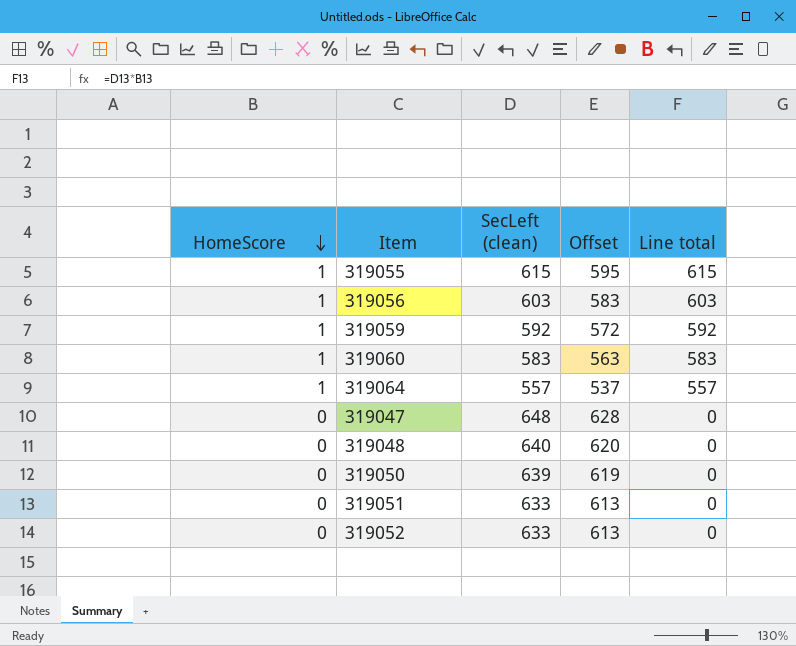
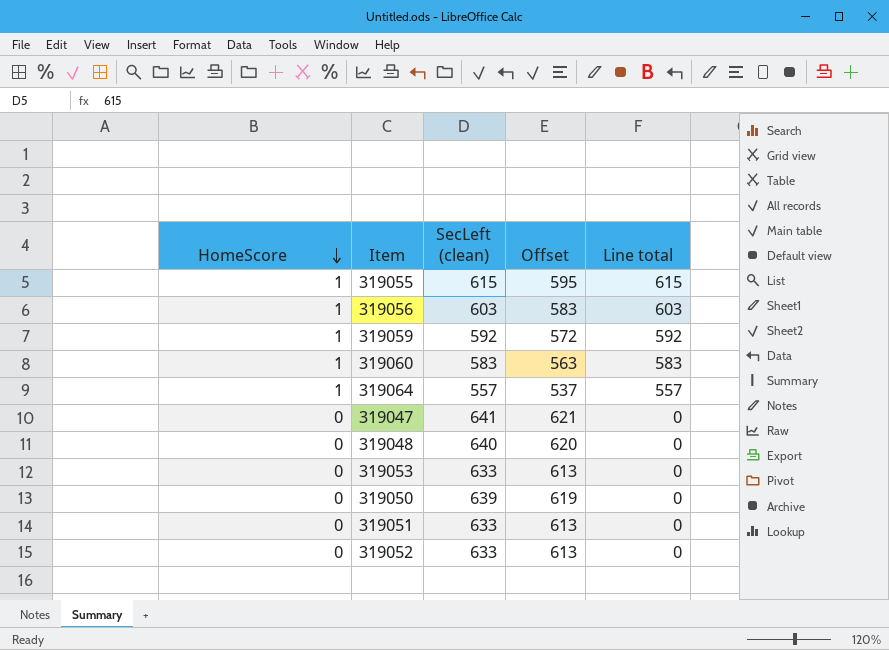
319047 | SecLeft (clean): 648 -> 641
319047 | Offset: 628 -> 621
row 319053: none -> 0 | 633 | 613 | 0

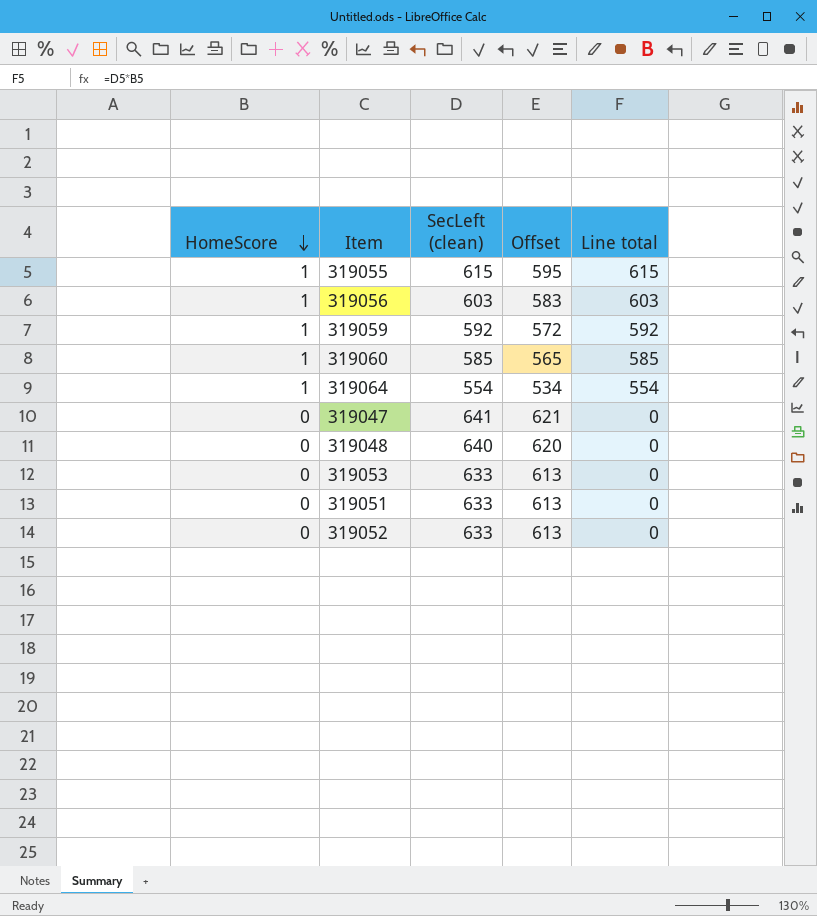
row 319050: 0 | 639 | 619 | 0 -> none
319060 | SecLeft (clean): 583 -> 585
319060 | Offset: 563 -> 565
319060 | Line total: 583 -> 585
319064 | SecLeft (clean): 557 -> 554
319064 | Offset: 537 -> 534
319064 | Line total: 557 -> 554

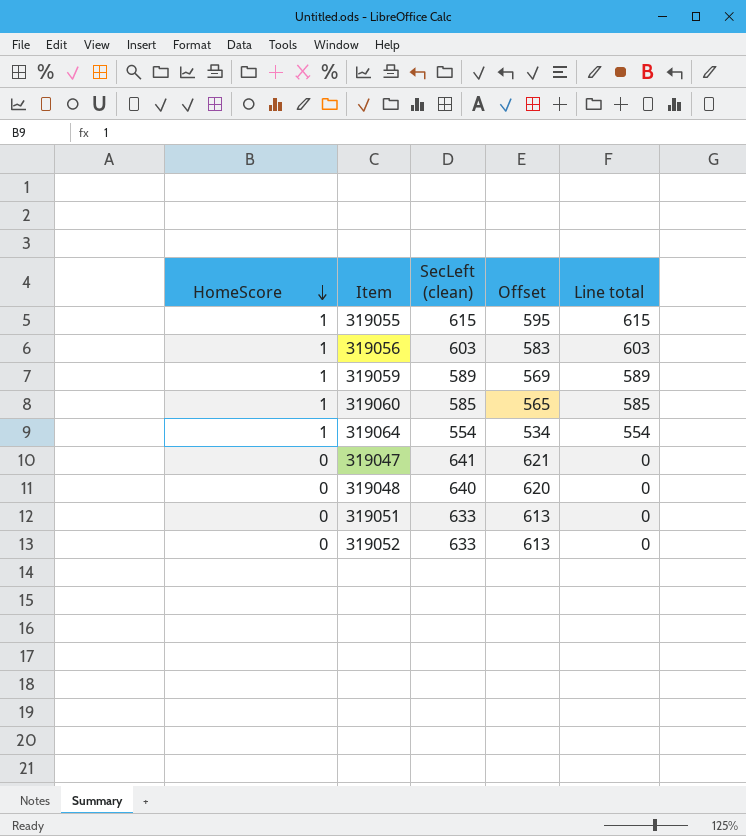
row 319053: 0 | 633 | 613 | 0 -> none
319059 | SecLeft (clean): 592 -> 589
319059 | Offset: 572 -> 569
319059 | Line total: 592 -> 589

